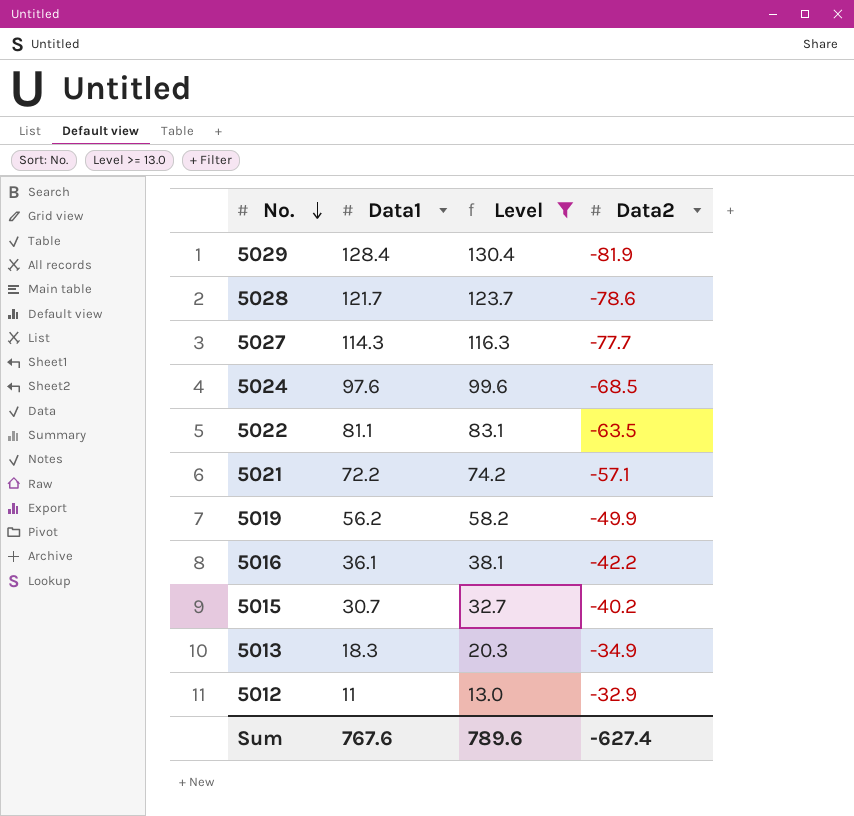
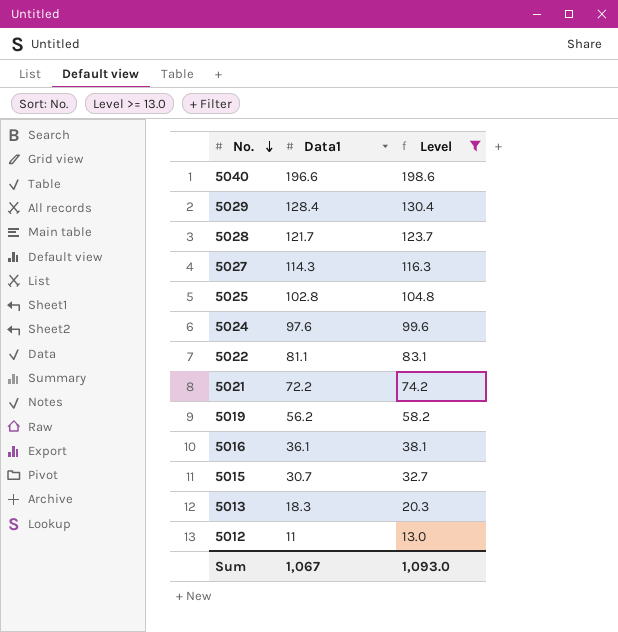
column Data2 | position: 4 -> none
row 5040: none -> 196.6 | 198.6
row 5025: none -> 102.8 | 104.8
Sum | Data1: 767.6 -> 1,067
Sum | Level: 789.6 -> 1,093.0

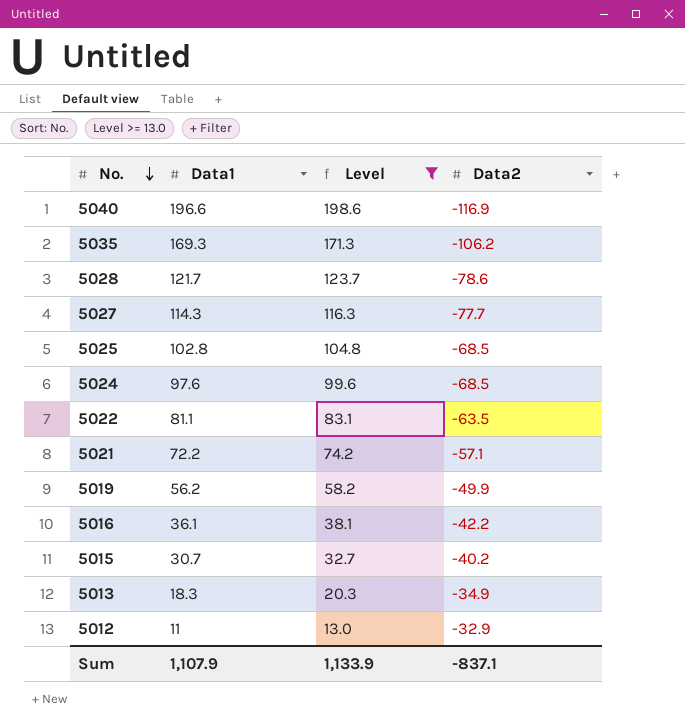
column Data2 | position: none -> 4
row 5029: 128.4 | 130.4 -> none
row 5035: none -> 169.3 | 171.3 | -106.2
Sum | Data1: 1,067 -> 1,107.9
Sum | Level: 1,093.0 -> 1,133.9

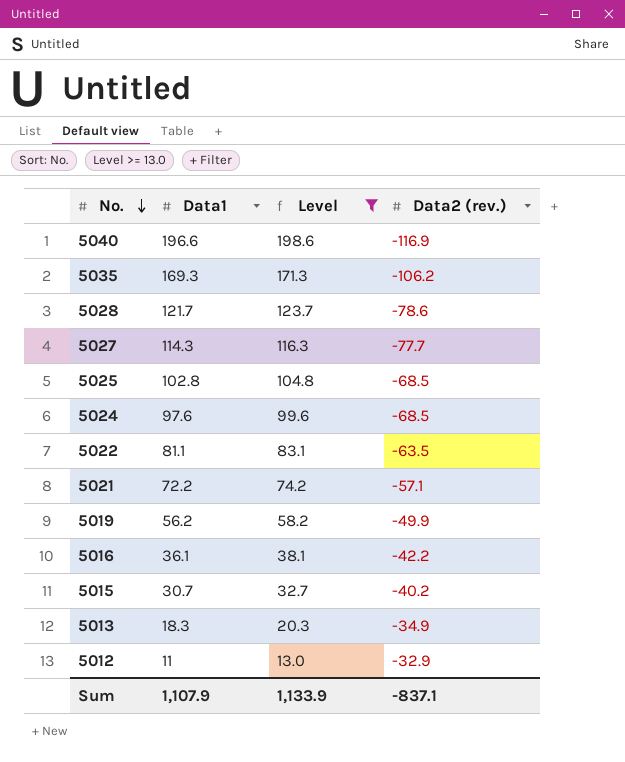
column name: Data2 -> Data2 (rev.)

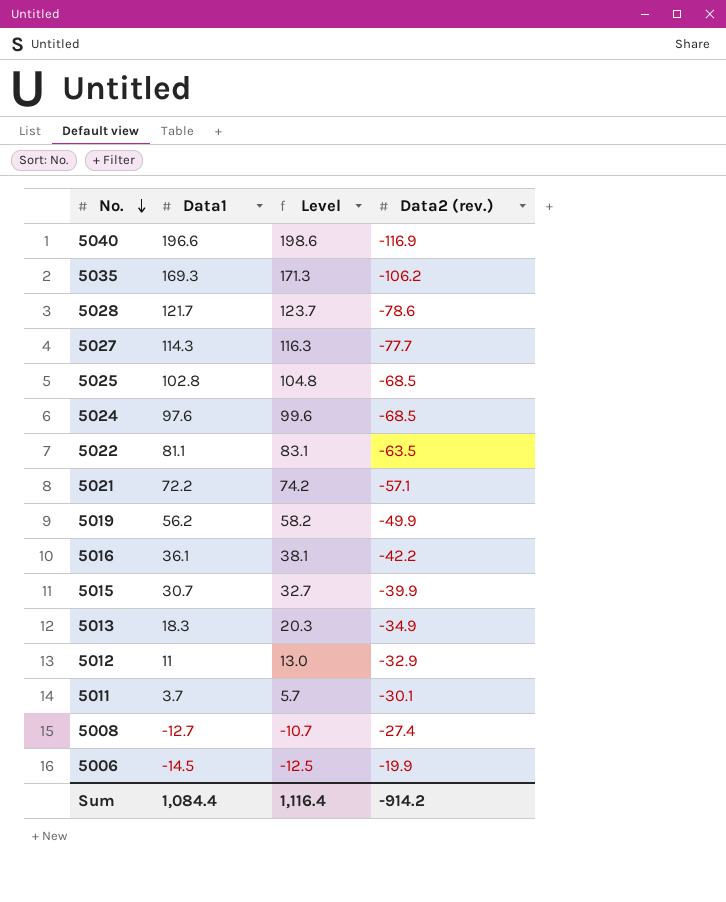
filter: Level >= 13.0 -> none
5015 | Data2 (rev.): -40.2 -> -39.9
Sum | Data1: 1,107.9 -> 1,084.4
Sum | Level: 1,133.9 -> 1,116.4
Sum | Data2 (rev.): -837.1 -> -914.2

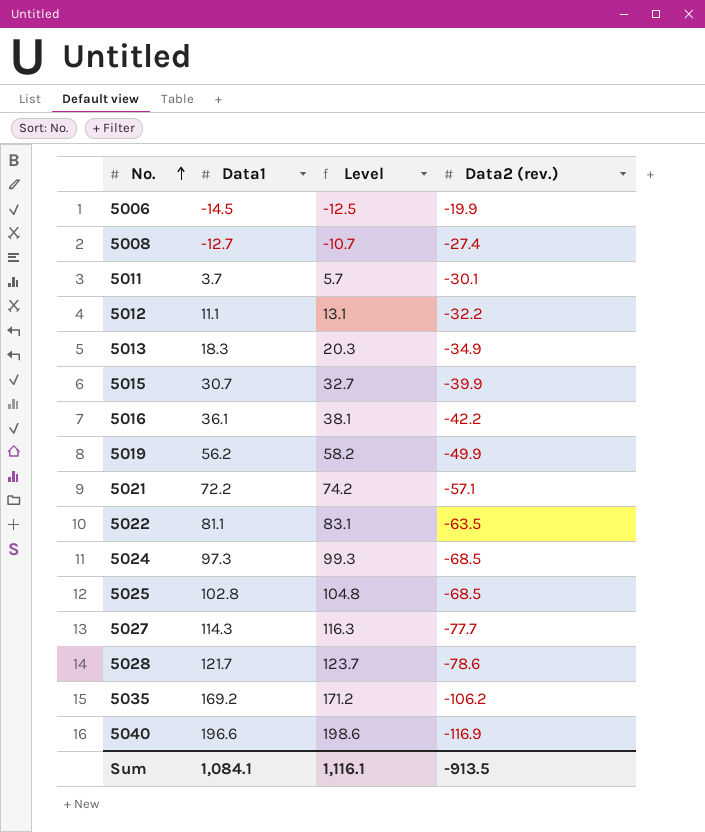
row order: No. descending -> No. ascending
5012 | Data1: 11 -> 11.1
5012 | Level: 13.0 -> 13.1
5012 | Data2 (rev.): -32.9 -> -32.2
5024 | Data1: 97.6 -> 97.3
5024 | Level: 99.6 -> 99.3
5035 | Data1: 169.3 -> 169.2
5035 | Level: 171.3 -> 171.2
Sum | Data1: 1,084.4 -> 1,084.1
Sum | Level: 1,116.4 -> 1,116.1
Sum | Data2 (rev.): -914.2 -> -913.5

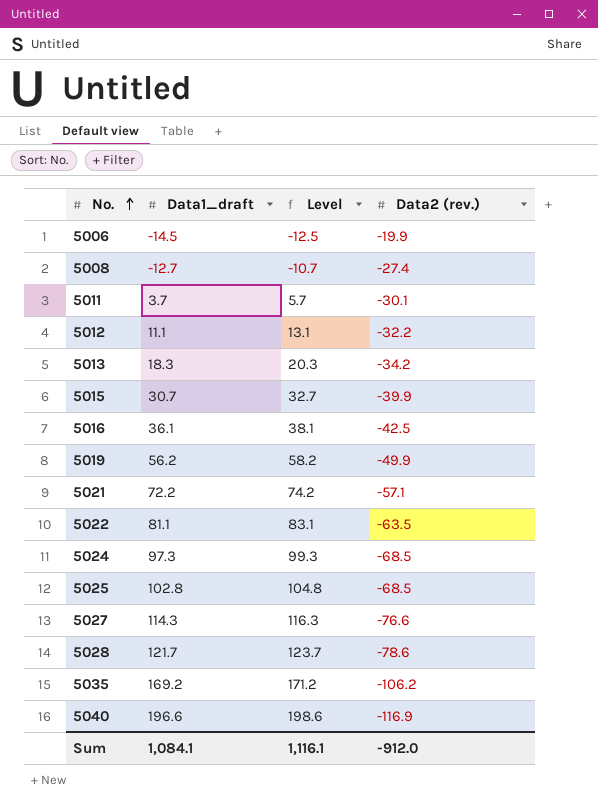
column name: Data1 -> Data1_draft
5013 | Data2 (rev.): -34.9 -> -34.2
5016 | Data2 (rev.): -42.2 -> -42.5
5027 | Data2 (rev.): -77.7 -> -76.6
Sum | Data2 (rev.): -913.5 -> -912.0

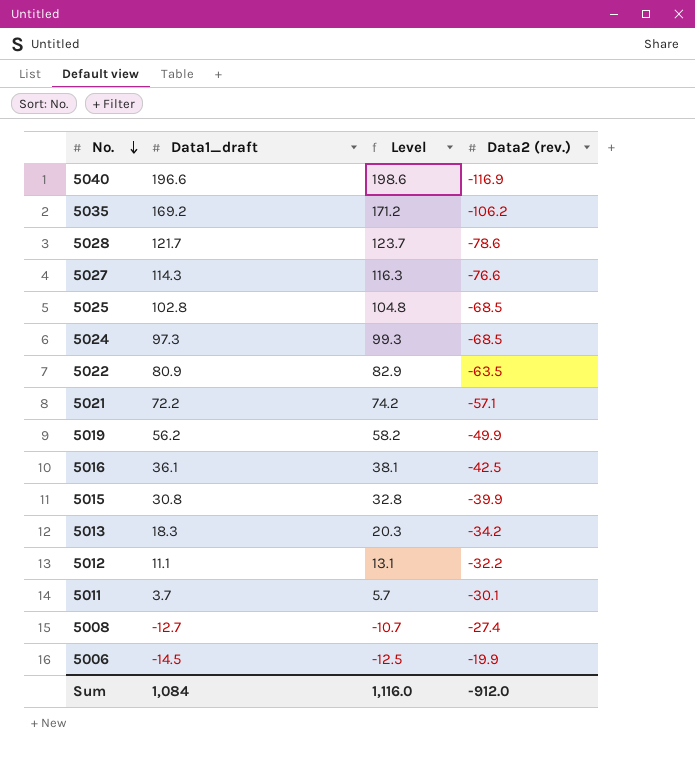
row order: No. ascending -> No. descending
5022 | Data1_draft: 81.1 -> 80.9
5022 | Level: 83.1 -> 82.9
5015 | Data1_draft: 30.7 -> 30.8
5015 | Level: 32.7 -> 32.8
Sum | Data1_draft: 1,084.1 -> 1,084
Sum | Level: 1,116.1 -> 1,116.0

